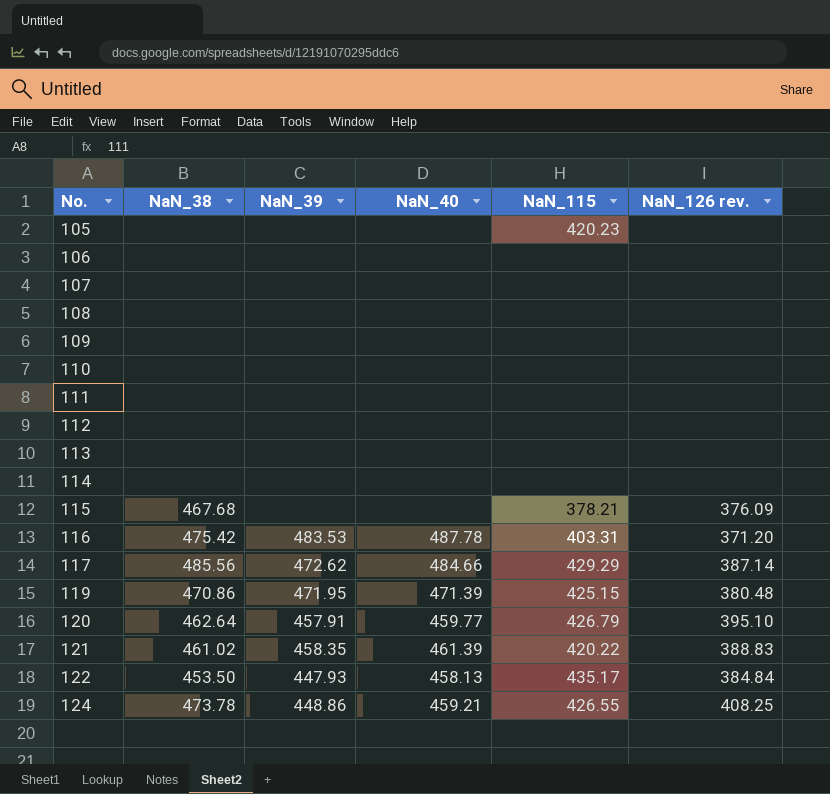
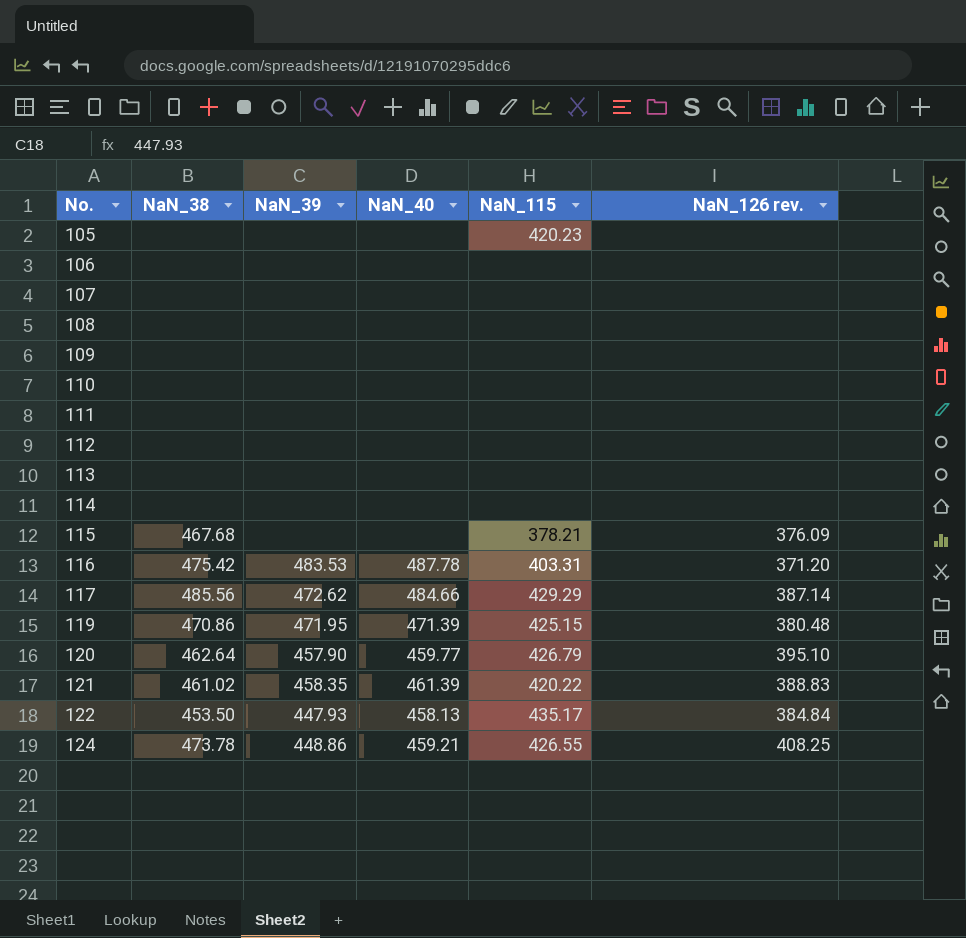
120 | NaN_39: 457.91 -> 457.90

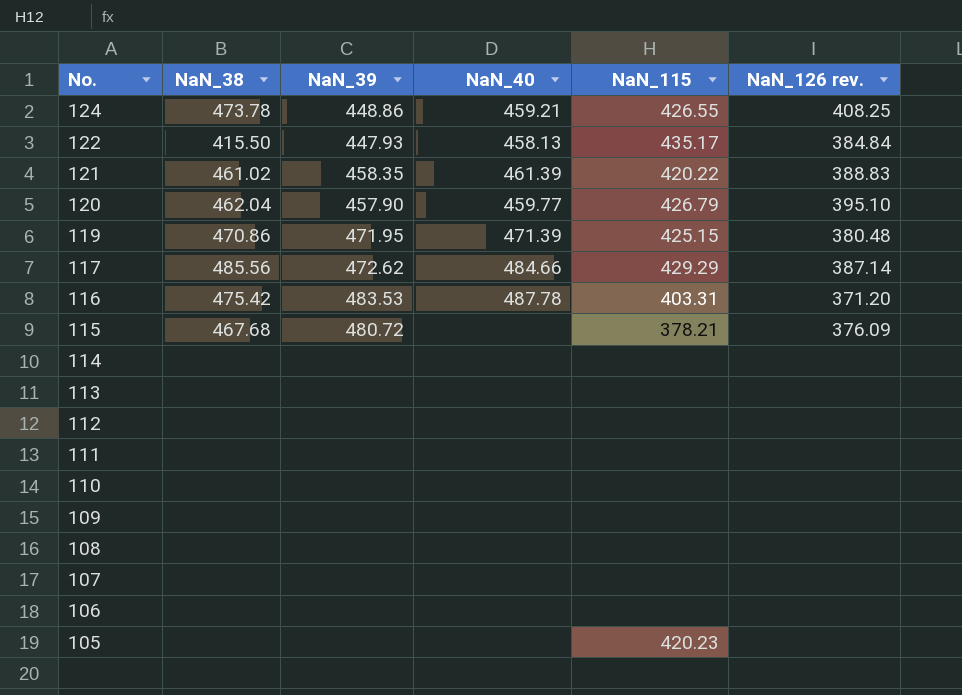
row order: No. ascending -> No. descending
122 | NaN_38: 453.50 -> 415.50
120 | NaN_38: 462.64 -> 462.04
115 | NaN_39: none -> 480.72

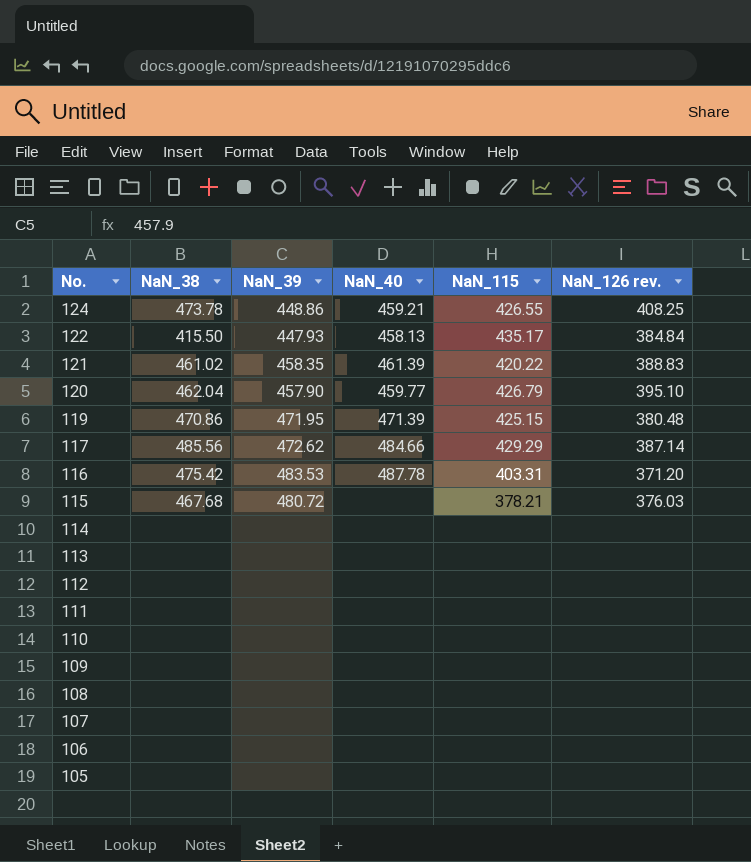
115 | NaN_126 rev.: 376.09 -> 376.03
105 | NaN_115: 420.23 -> none

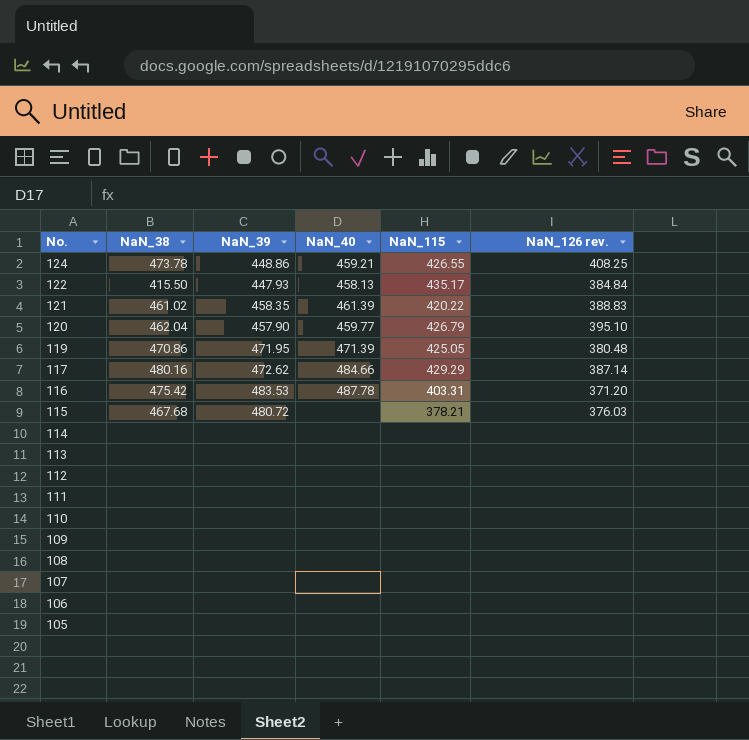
119 | NaN_115: 425.15 -> 425.05
117 | NaN_38: 485.56 -> 480.16

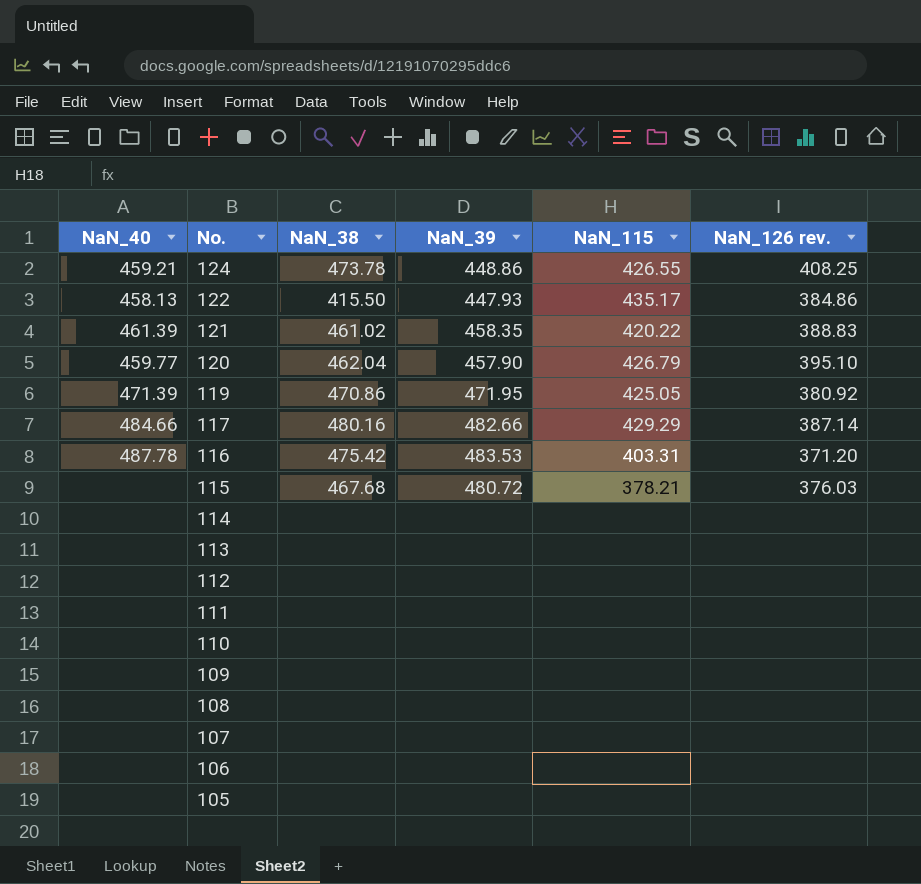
column NaN_40 | position: 4 -> 1
122 | NaN_126 rev.: 384.84 -> 384.86
119 | NaN_126 rev.: 380.48 -> 380.92
117 | NaN_39: 472.62 -> 482.66

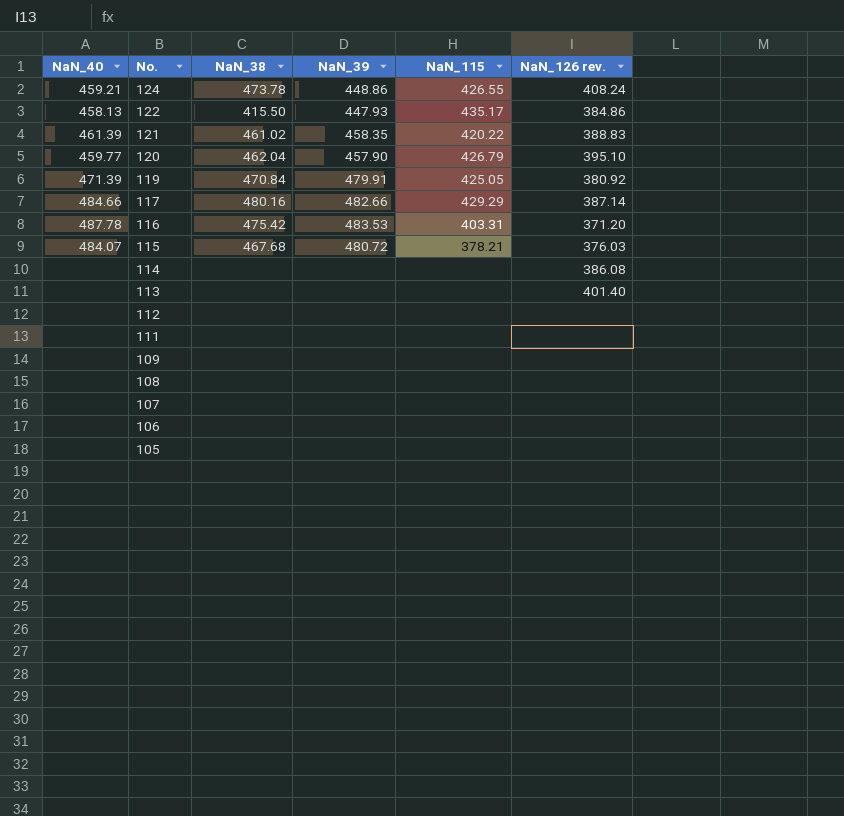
row 110: none | none | none | none | none -> none
124 | NaN_126 rev.: 408.25 -> 408.24
119 | NaN_38: 470.86 -> 470.84
119 | NaN_39: 471.95 -> 479.91
115 | NaN_40: none -> 484.07
114 | NaN_126 rev.: none -> 386.08
113 | NaN_126 rev.: none -> 401.40

